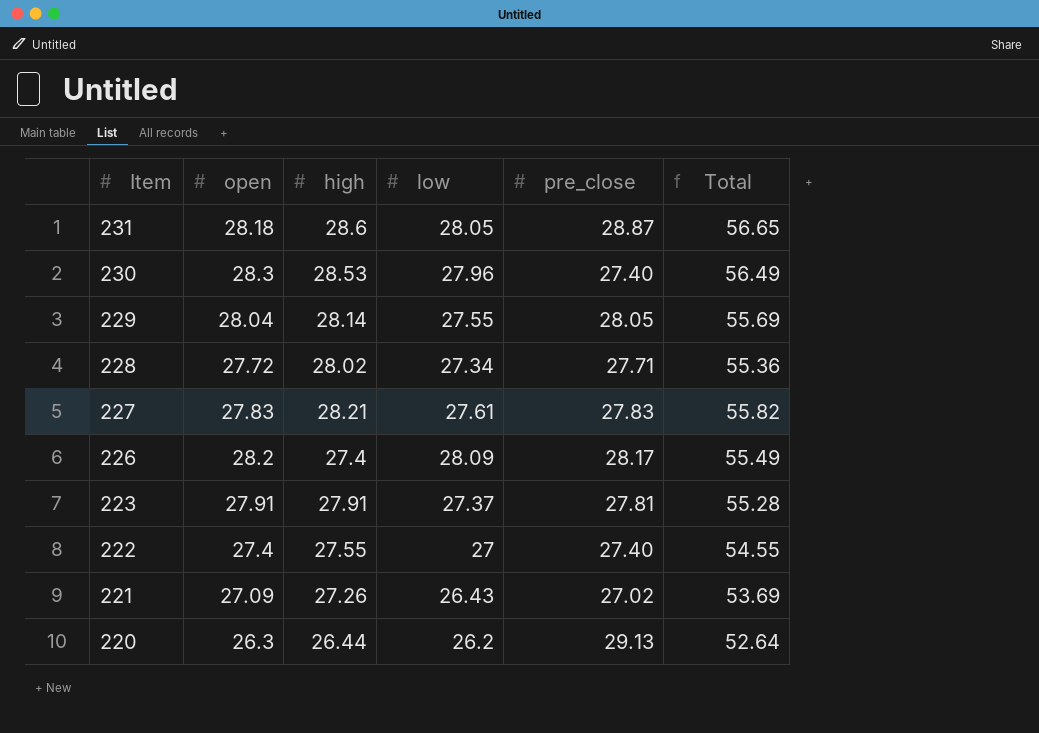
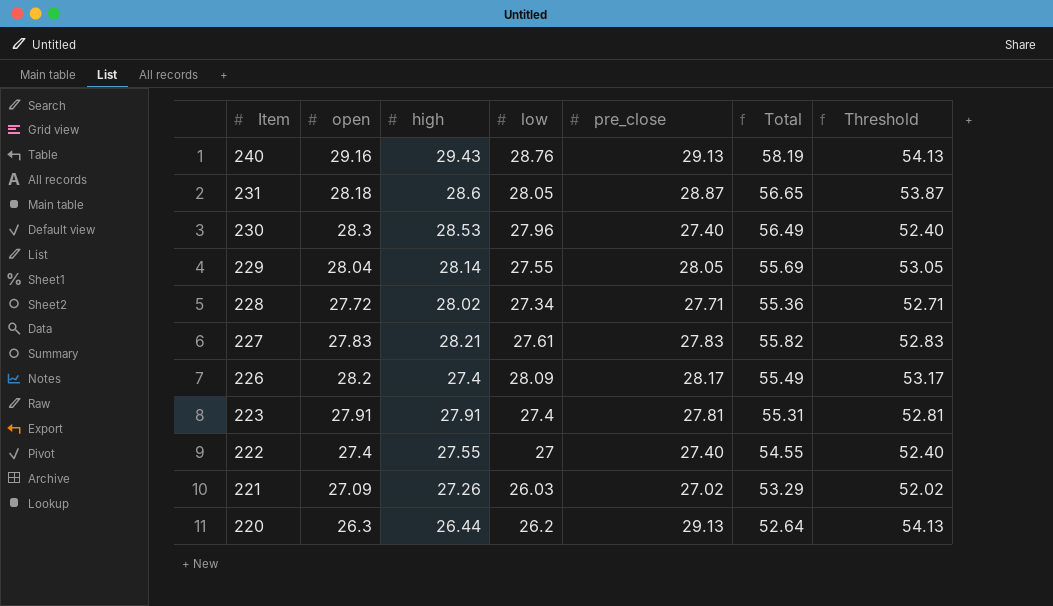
column Threshold | formula: none -> [pre_close] + 25
row 240: none -> 29.16 | 29.43 | 28.76 | 29.13 | 58.19 | 54.13
223 | low: 27.37 -> 27.4
223 | Total: 55.28 -> 55.31
221 | low: 26.43 -> 26.03
221 | Total: 53.69 -> 53.29

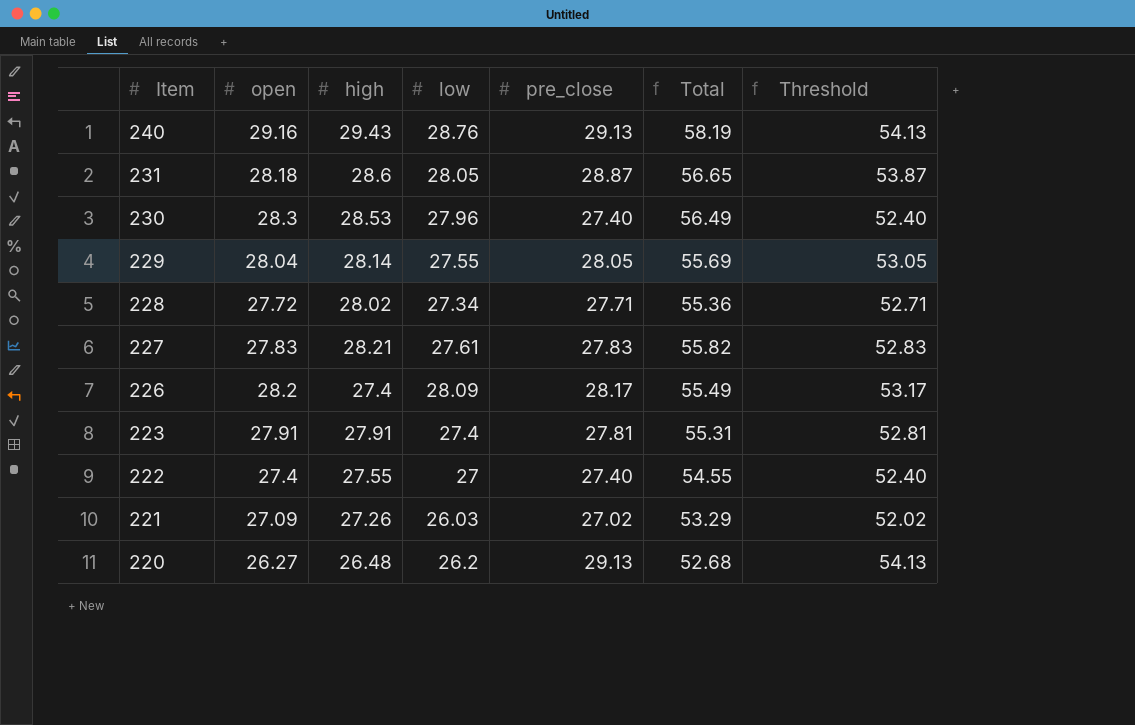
220 | open: 26.3 -> 26.27
220 | high: 26.44 -> 26.48
220 | Total: 52.64 -> 52.68

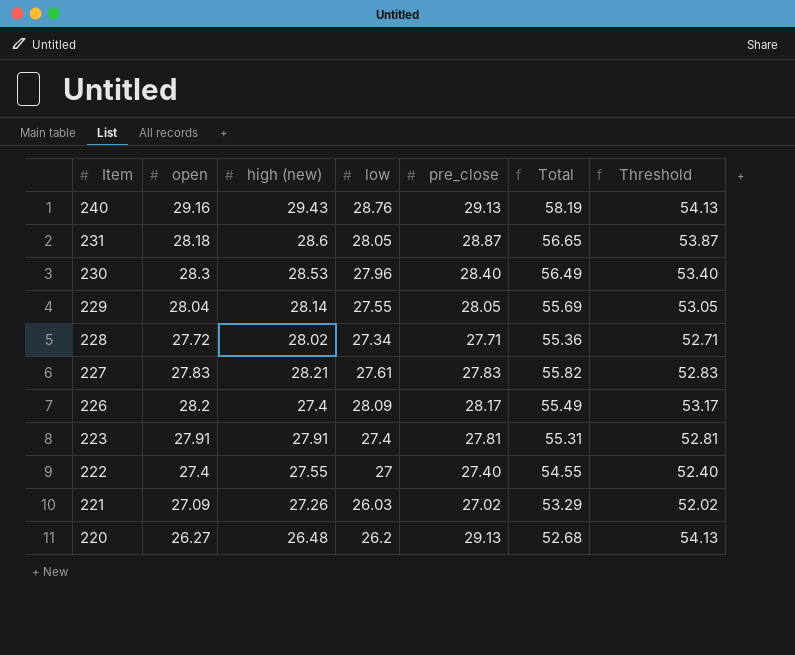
column name: high -> high (new)
230 | pre_close: 27.40 -> 28.40
230 | Threshold: 52.40 -> 53.40

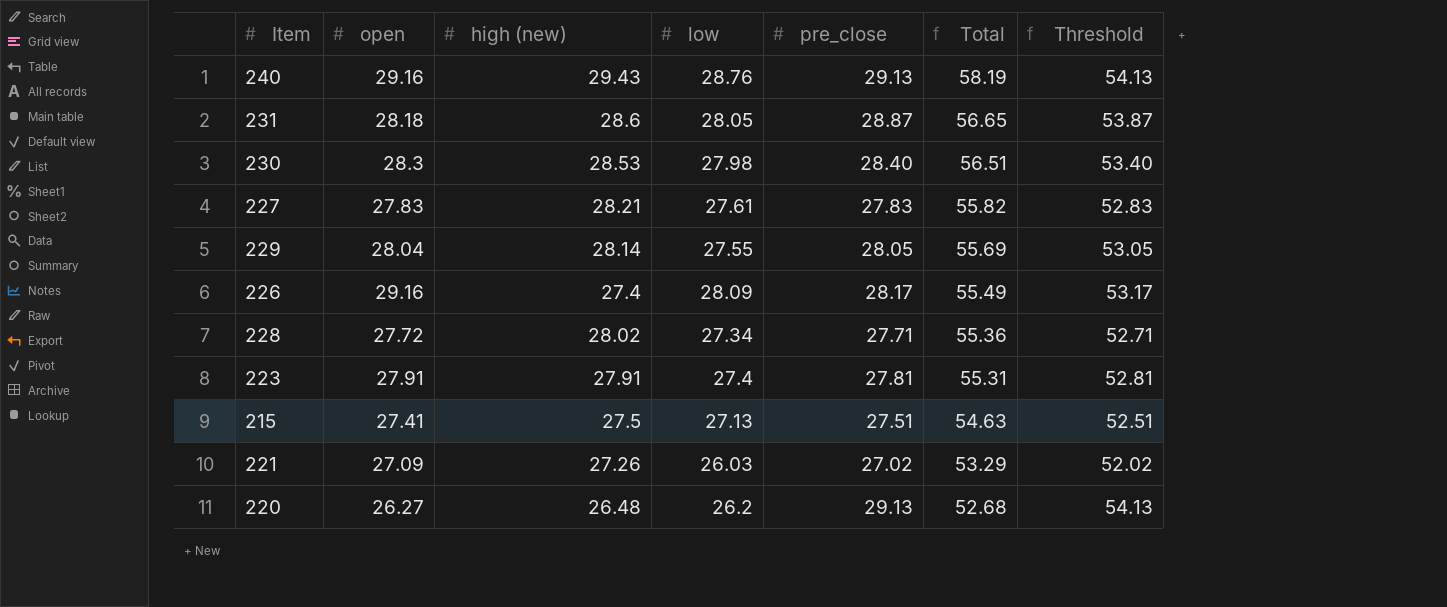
row order: Item descending -> Total descending
row 222: 27.4 | 27.55 | 27 | 27.40 | 54.55 | 52.40 -> none
230 | low: 27.96 -> 27.98
230 | Total: 56.49 -> 56.51
226 | open: 28.2 -> 29.16
row 215: none -> 27.41 | 27.5 | 27.13 | 27.51 | 54.63 | 52.51

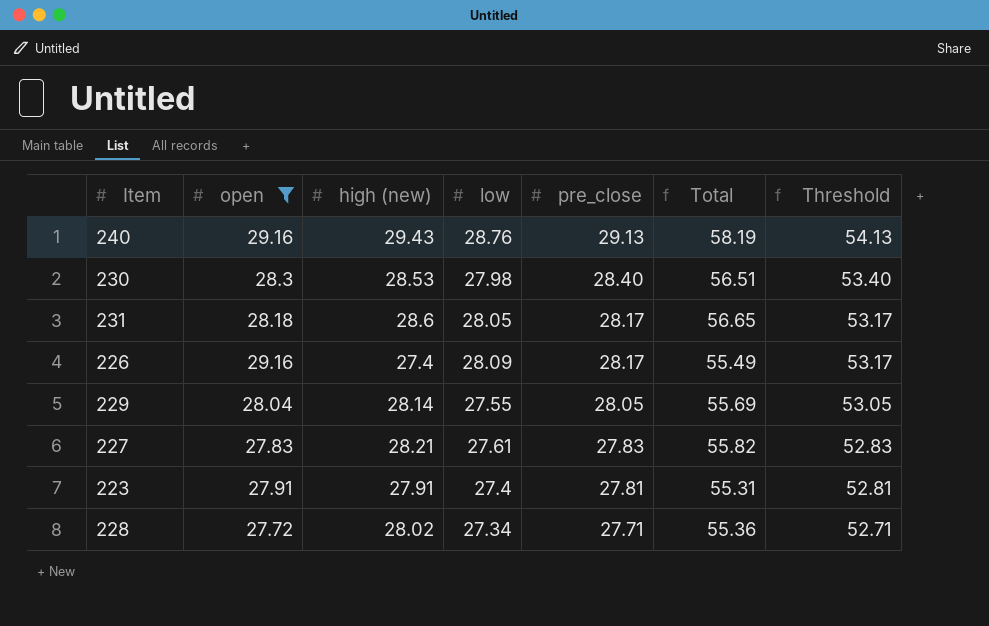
filter: none -> open >= 27.72
row order: Total descending -> pre_close descending
231 | pre_close: 28.87 -> 28.17
231 | Threshold: 53.87 -> 53.17

